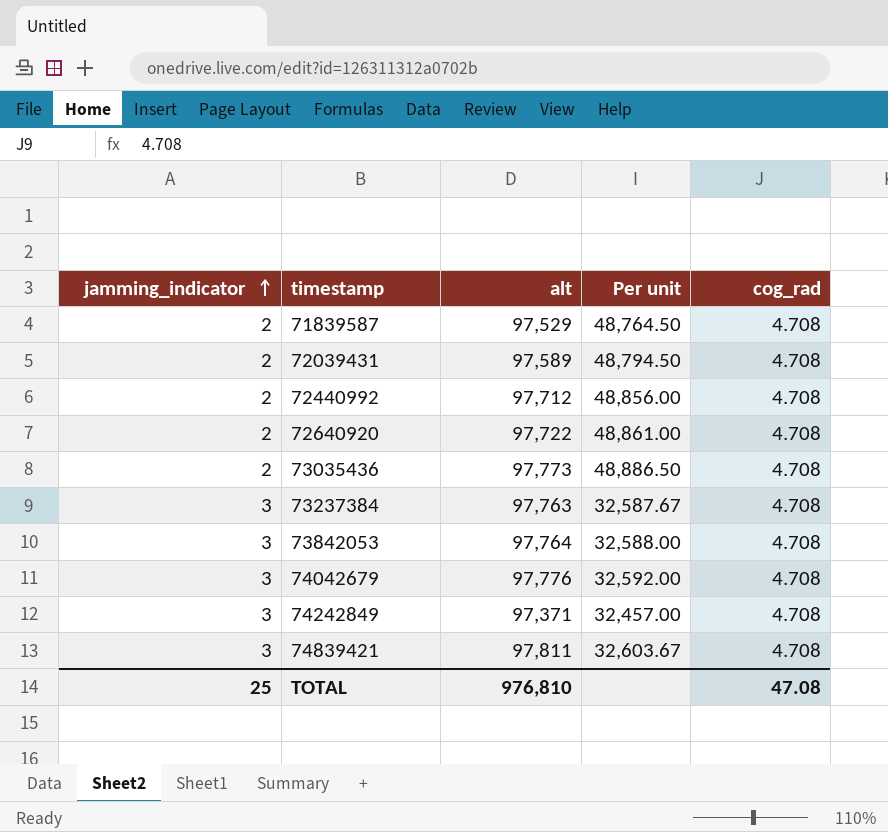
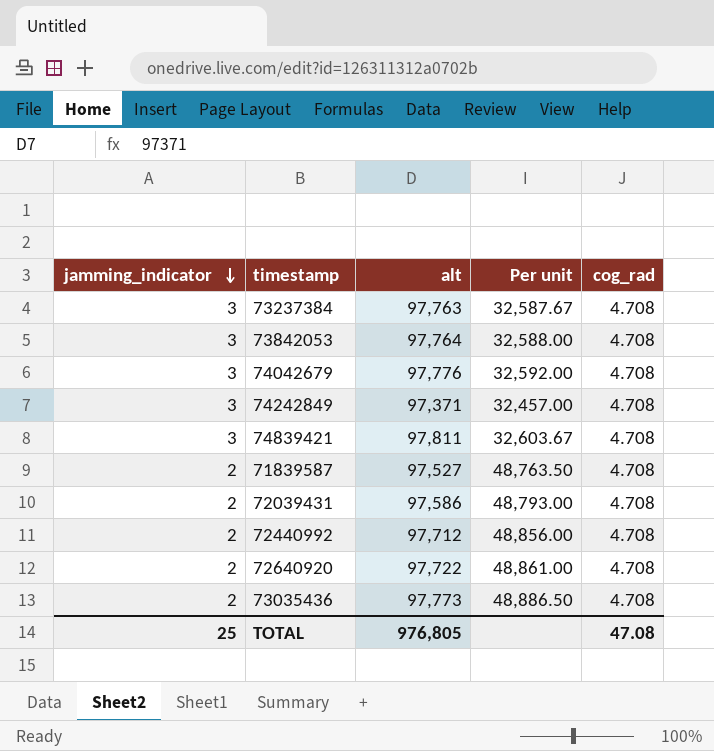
row order: jamming_indicator ascending -> jamming_indicator descending
71839587 | alt: 97,529 -> 97,527
71839587 | Per unit: 48,764.50 -> 48,763.50
72039431 | alt: 97,589 -> 97,586
72039431 | Per unit: 48,794.50 -> 48,793.00
TOTAL | alt: 976,810 -> 976,805

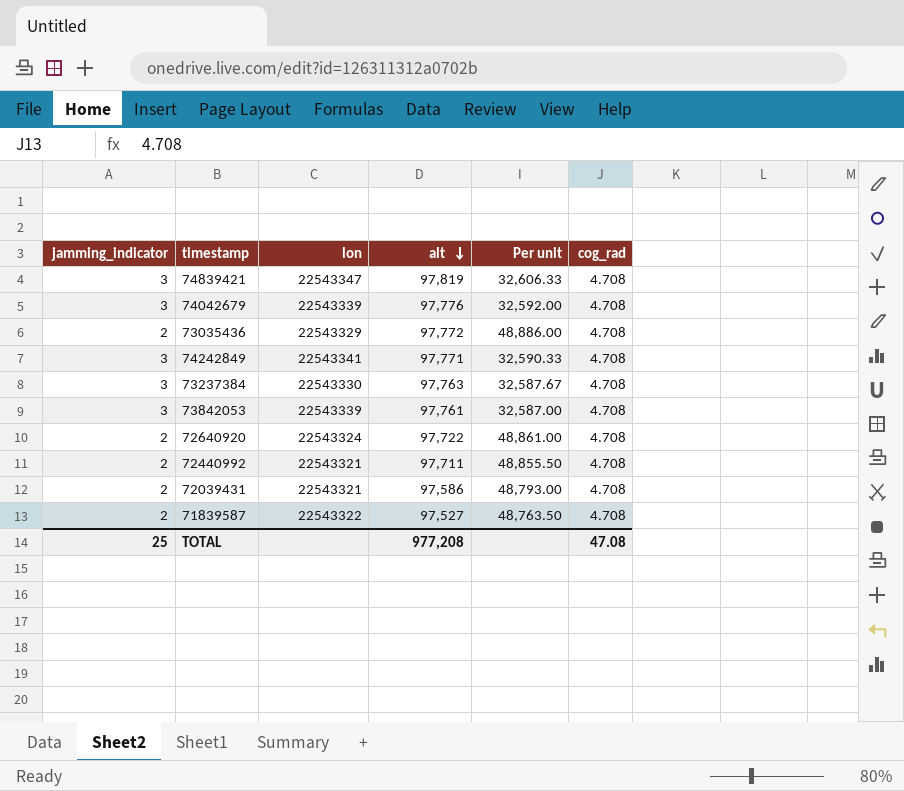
row order: jamming_indicator descending -> alt descending
column lon | position: none -> 3
74839421 | alt: 97,811 -> 97,819
74839421 | Per unit: 32,603.67 -> 32,606.33
73035436 | alt: 97,773 -> 97,772
73035436 | Per unit: 48,886.50 -> 48,886.00
74242849 | alt: 97,371 -> 97,771
74242849 | Per unit: 32,457.00 -> 32,590.33
73842053 | alt: 97,764 -> 97,761
73842053 | Per unit: 32,588.00 -> 32,587.00
72440992 | alt: 97,712 -> 97,711
72440992 | Per unit: 48,856.00 -> 48,855.50
TOTAL | alt: 976,805 -> 977,208

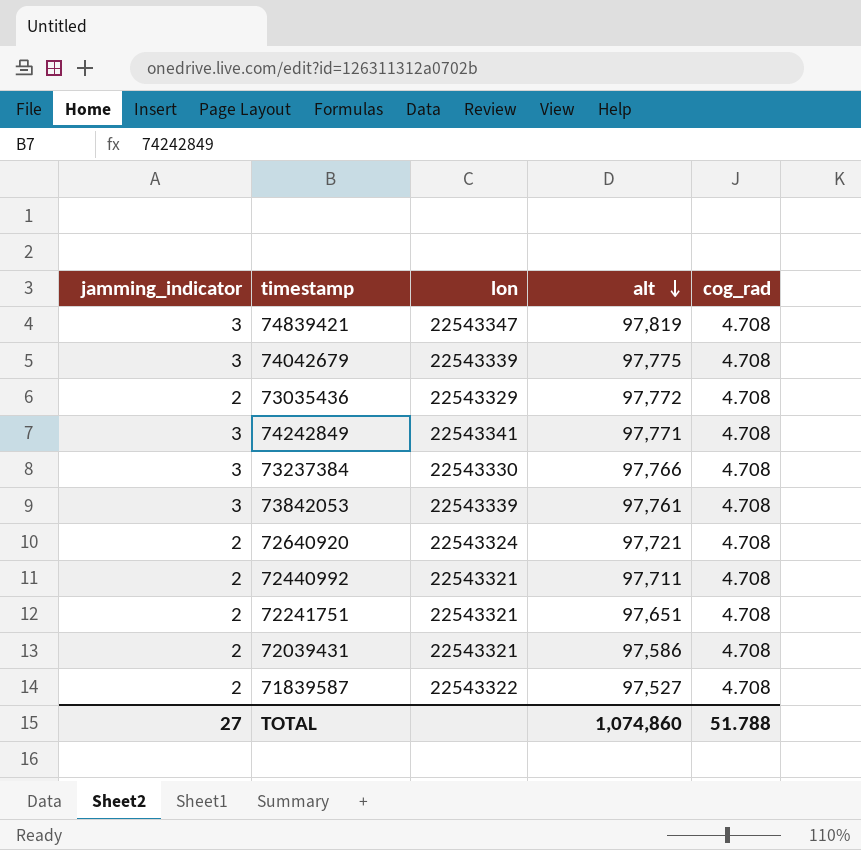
column Per unit | formula: [alt] / [jamming_indicator] -> none
74042679 | alt: 97,776 -> 97,775
73237384 | alt: 97,763 -> 97,766
72640920 | alt: 97,722 -> 97,721
row 72241751: none -> 2 | 22543321 | 97,651 | 4.708
TOTAL | jamming_indicator: 25 -> 27
TOTAL | alt: 977,208 -> 1,074,860
TOTAL | cog_rad: 47.08 -> 51.788

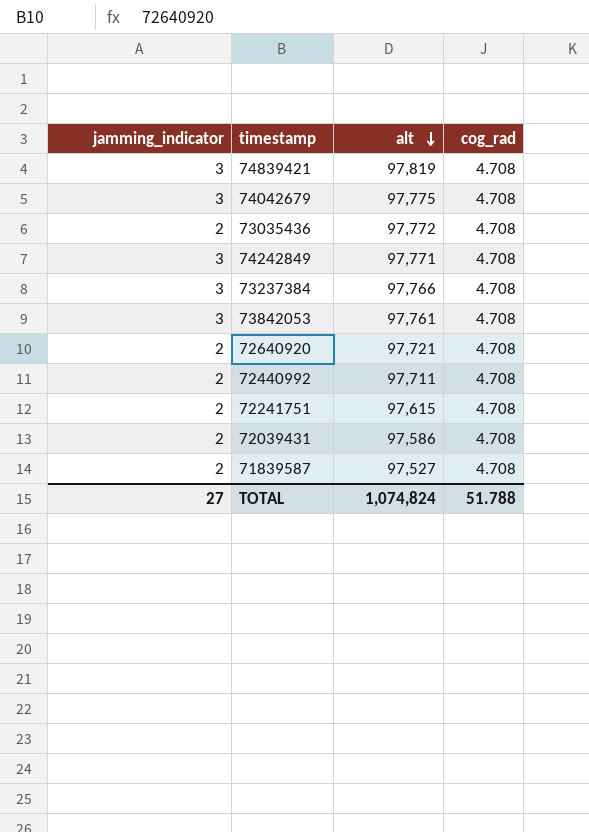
column lon | position: 3 -> none
72241751 | alt: 97,651 -> 97,615
TOTAL | alt: 1,074,860 -> 1,074,824

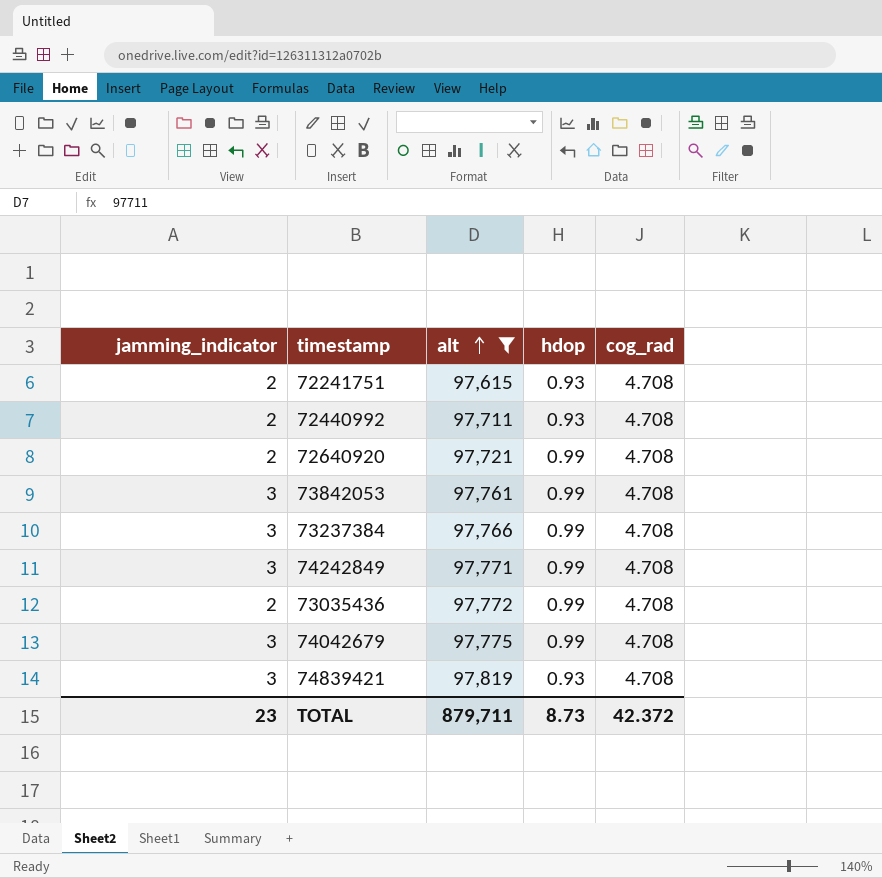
filter: none -> alt >= 97,615
row order: alt descending -> alt ascending
column hdop | position: none -> 4
TOTAL | jamming_indicator: 27 -> 23
TOTAL | alt: 1,074,824 -> 879,711
TOTAL | cog_rad: 51.788 -> 42.372

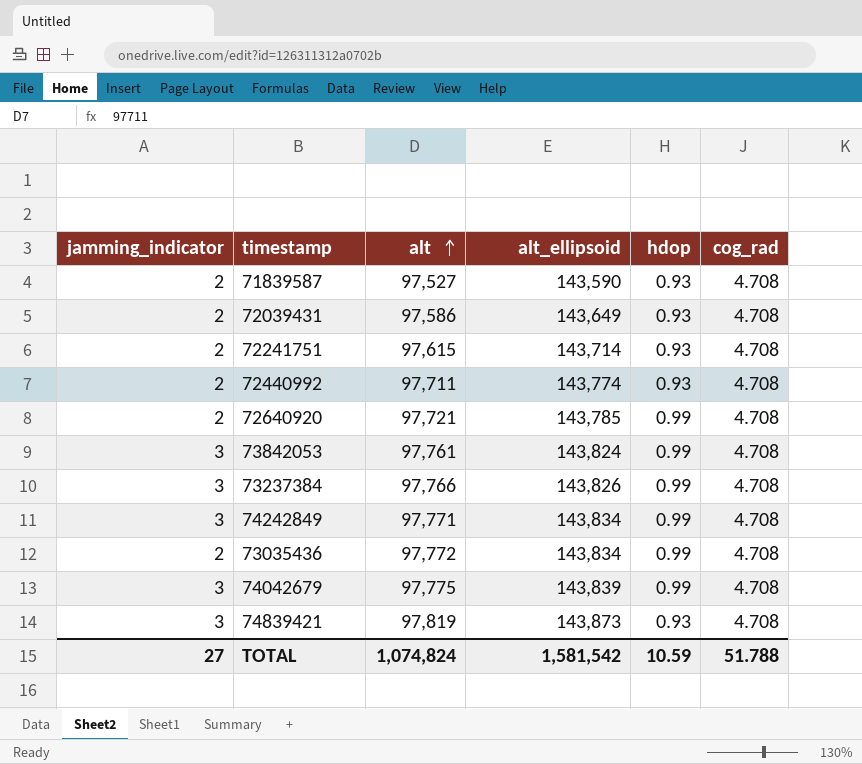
filter: alt >= 97,615 -> none
column alt_ellipsoid | position: none -> 4
TOTAL | jamming_indicator: 23 -> 27
TOTAL | alt: 879,711 -> 1,074,824
TOTAL | hdop: 8.73 -> 10.59
TOTAL | cog_rad: 42.372 -> 51.788

